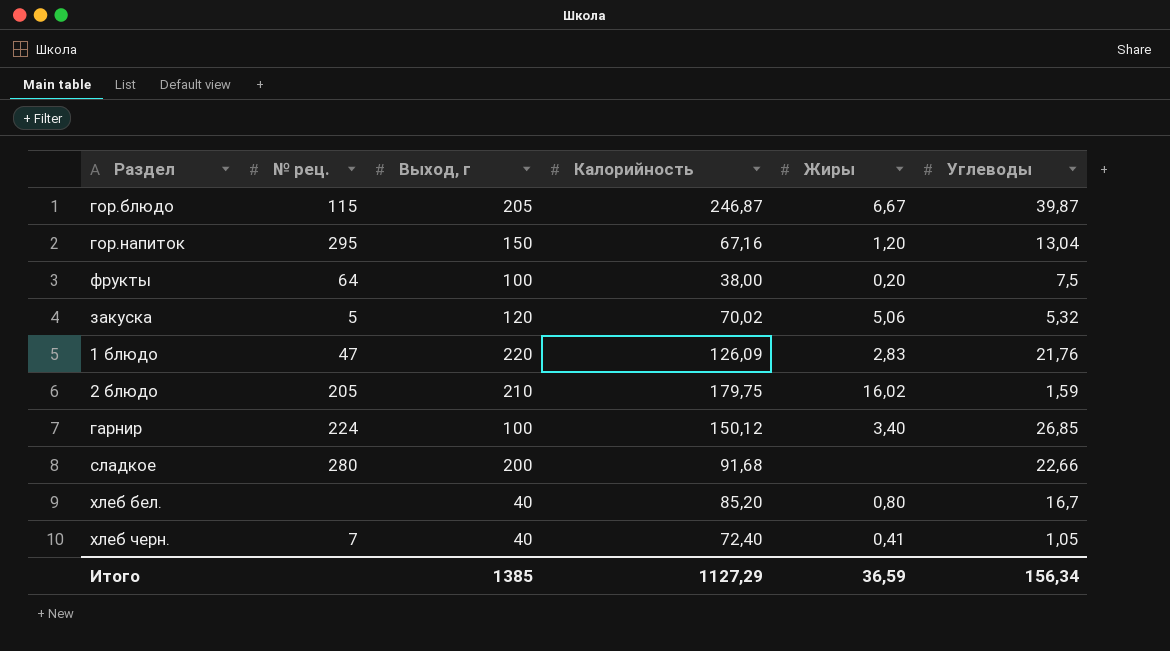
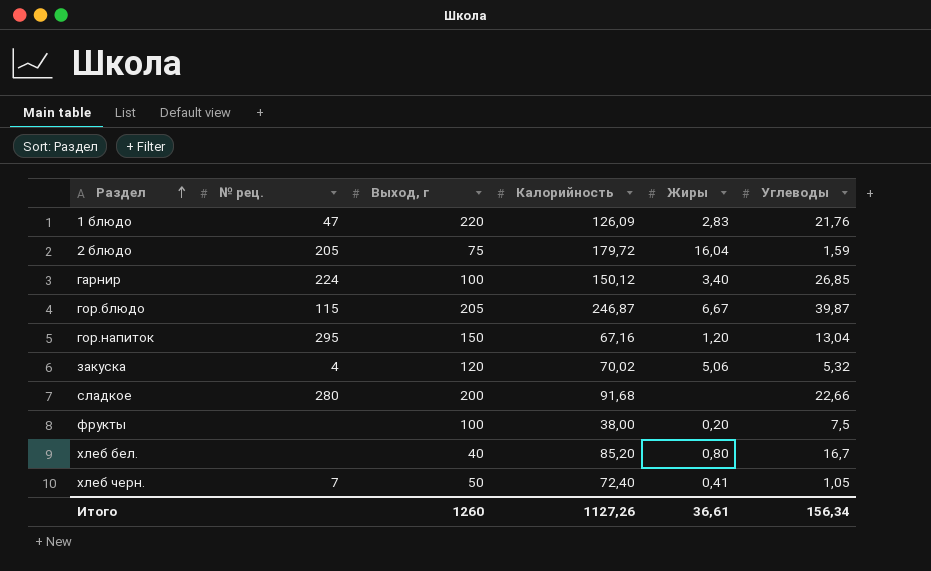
row order: none -> Раздел ascending
2 блюдо | Выход, г: 210 -> 75
2 блюдо | Калорийность: 179,75 -> 179,72
2 блюдо | Жиры: 16,02 -> 16,04
закуска | № рец.: 5 -> 4
фрукты | № рец.: 64 -> none
хлеб черн. | Выход, г: 40 -> 50
Итого | Выход, г: 1385 -> 1260
Итого | Калорийность: 1127,29 -> 1127,26
Итого | Жиры: 36,59 -> 36,61

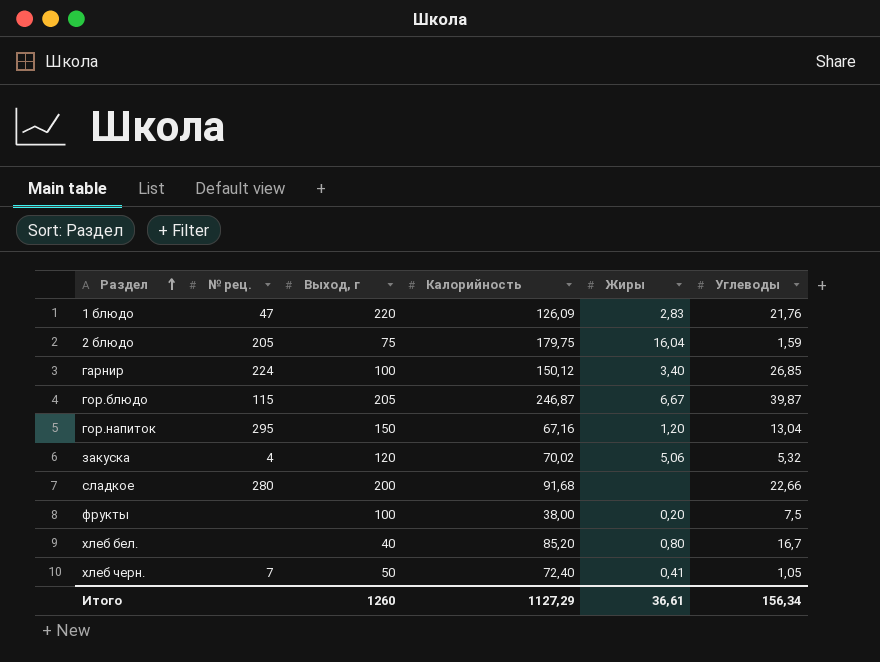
2 блюдо | Калорийность: 179,72 -> 179,75
Итого | Калорийность: 1127,26 -> 1127,29

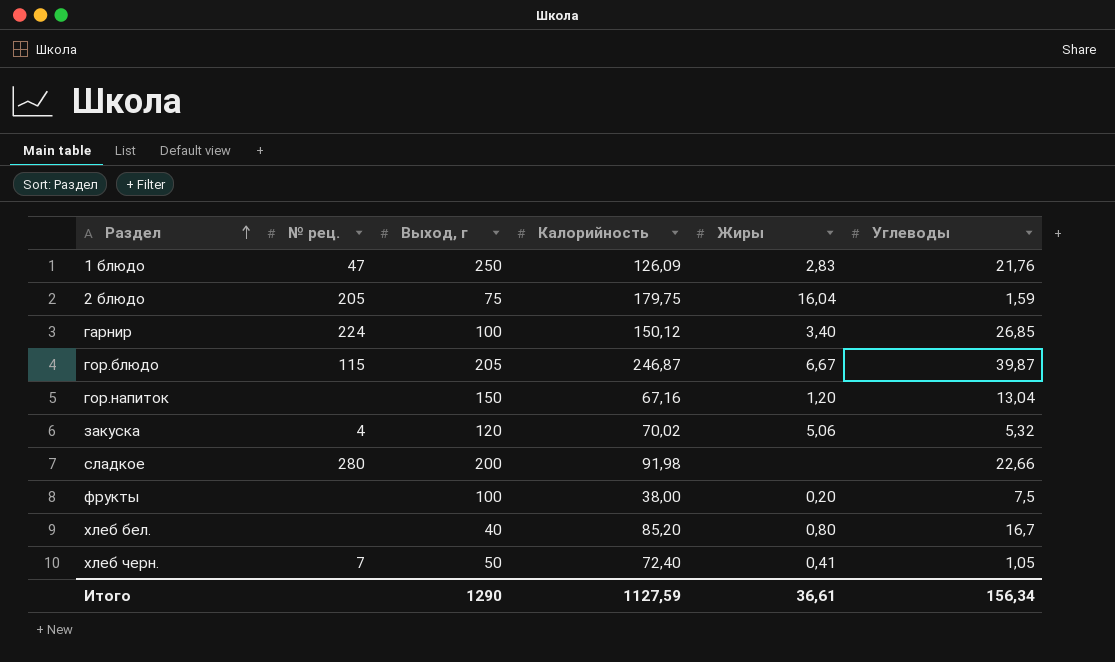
1 блюдо | Выход, г: 220 -> 250
гор.напиток | № рец.: 295 -> none
сладкое | Калорийность: 91,68 -> 91,98
Итого | Выход, г: 1260 -> 1290
Итого | Калорийность: 1127,29 -> 1127,59

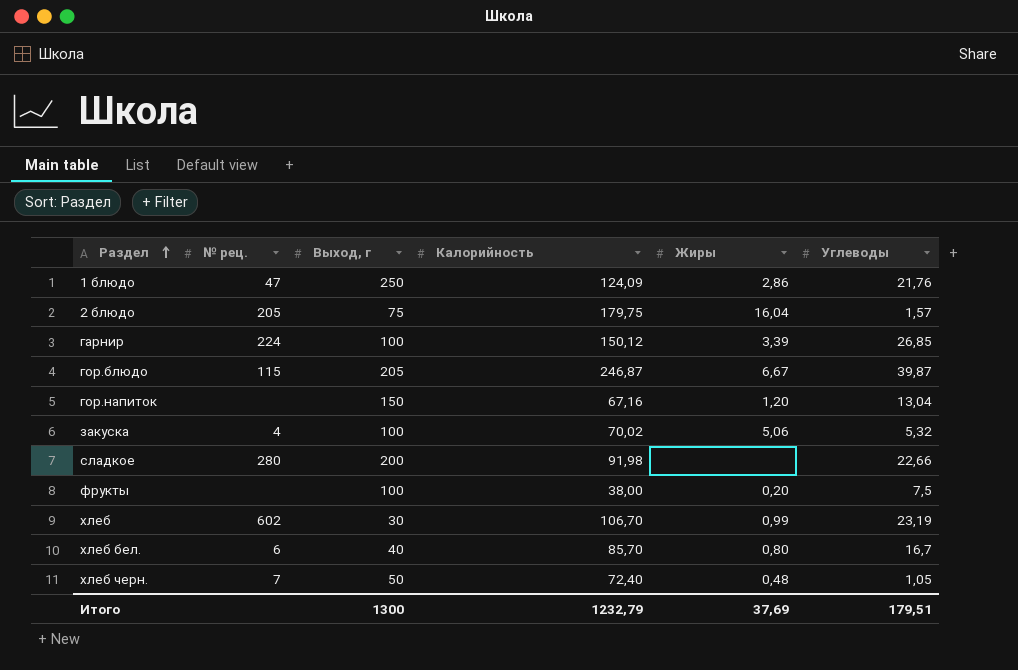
1 блюдо | Калорийность: 126,09 -> 124,09
1 блюдо | Жиры: 2,83 -> 2,86
2 блюдо | Углеводы: 1,59 -> 1,57
гарнир | Жиры: 3,40 -> 3,39
закуска | Выход, г: 120 -> 100
row хлеб: none -> 602 | 30 | 106,70 | 0,99 | 23,19
хлеб бел. | № рец.: none -> 6
хлеб бел. | Калорийность: 85,20 -> 85,70
хлеб черн. | Жиры: 0,41 -> 0,48
Итого | Выход, г: 1290 -> 1300
Итого | Калорийность: 1127,59 -> 1232,79
Итого | Жиры: 36,61 -> 37,69
Итого | Углеводы: 156,34 -> 179,51

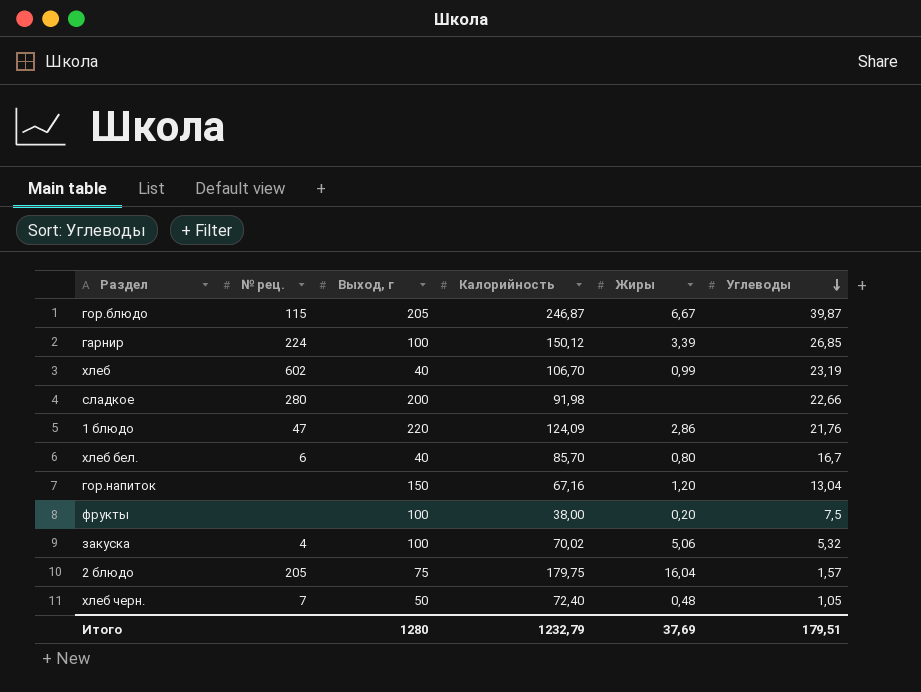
row order: Раздел ascending -> Углеводы descending
хлеб | Выход, г: 30 -> 40
1 блюдо | Выход, г: 250 -> 220
Итого | Выход, г: 1300 -> 1280

